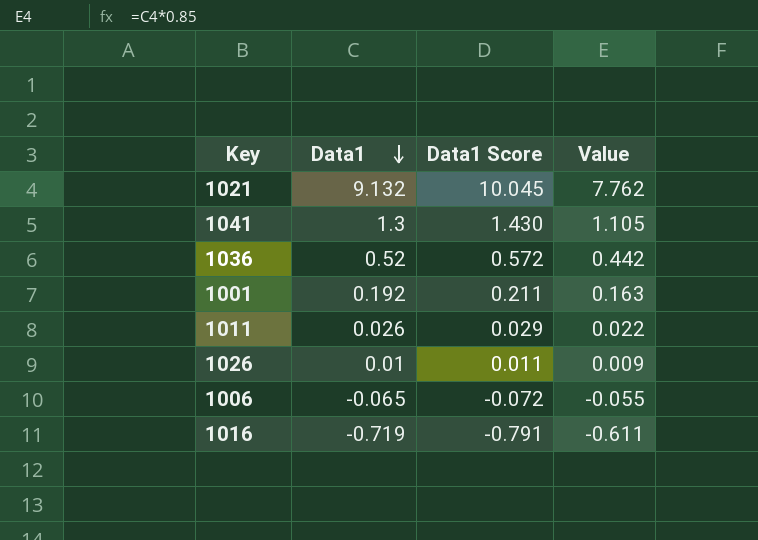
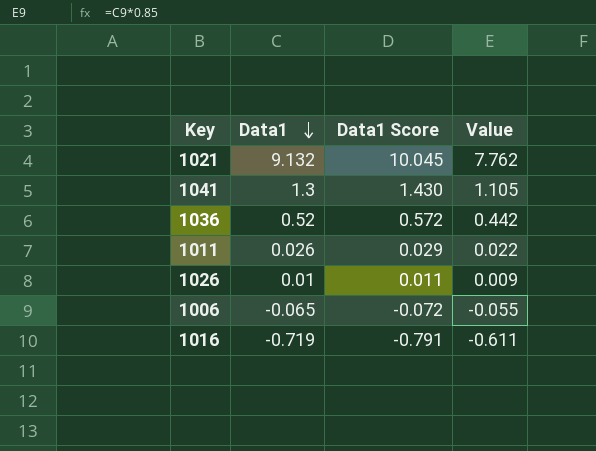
row 1001: 0.192 | 0.211 | 0.163 -> none

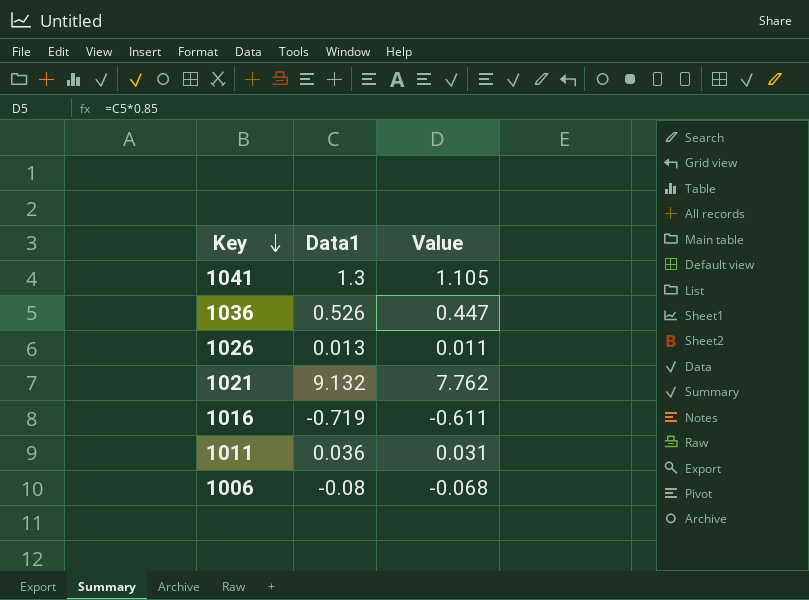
row order: Data1 descending -> Key descending
column Data1 Score | formula: [Data1] * 1.1 -> none
1036 | Data1: 0.52 -> 0.526
1036 | Value: 0.442 -> 0.447
1026 | Data1: 0.01 -> 0.013
1026 | Value: 0.009 -> 0.011
1011 | Data1: 0.026 -> 0.036
1011 | Value: 0.022 -> 0.031
1006 | Data1: -0.065 -> -0.08
1006 | Value: -0.055 -> -0.068

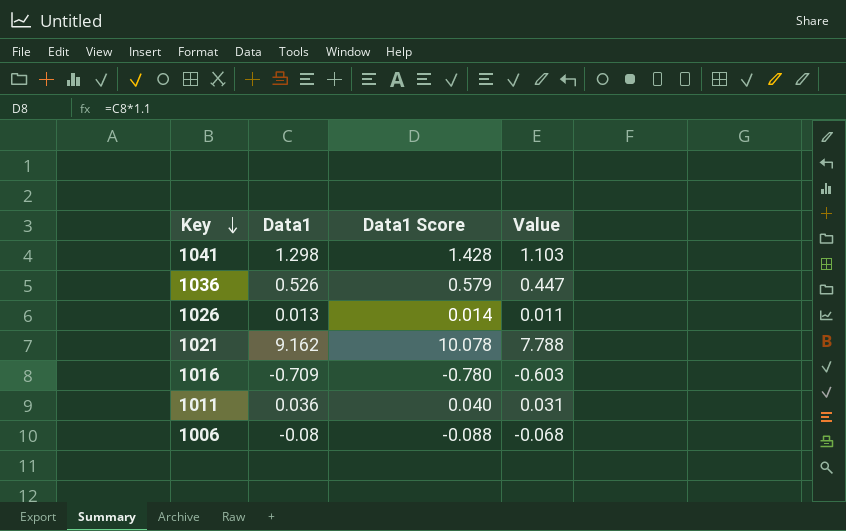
column Data1 Score | formula: none -> [Data1] * 1.1
1041 | Data1: 1.3 -> 1.298
1041 | Value: 1.105 -> 1.103
1021 | Data1: 9.132 -> 9.162
1021 | Value: 7.762 -> 7.788
1016 | Data1: -0.719 -> -0.709
1016 | Value: -0.611 -> -0.603

